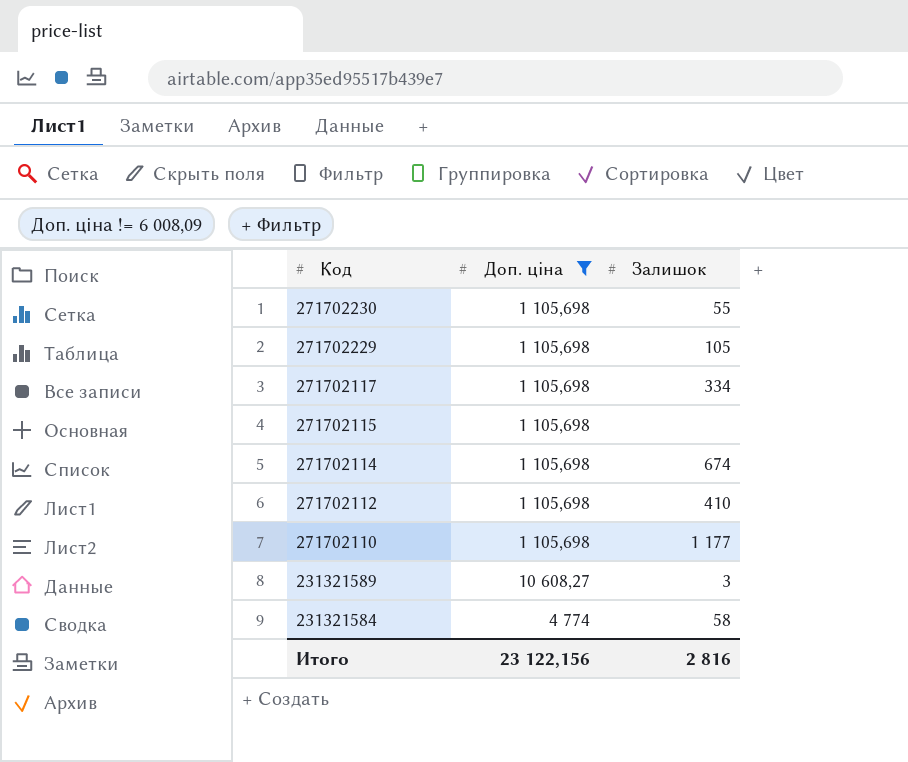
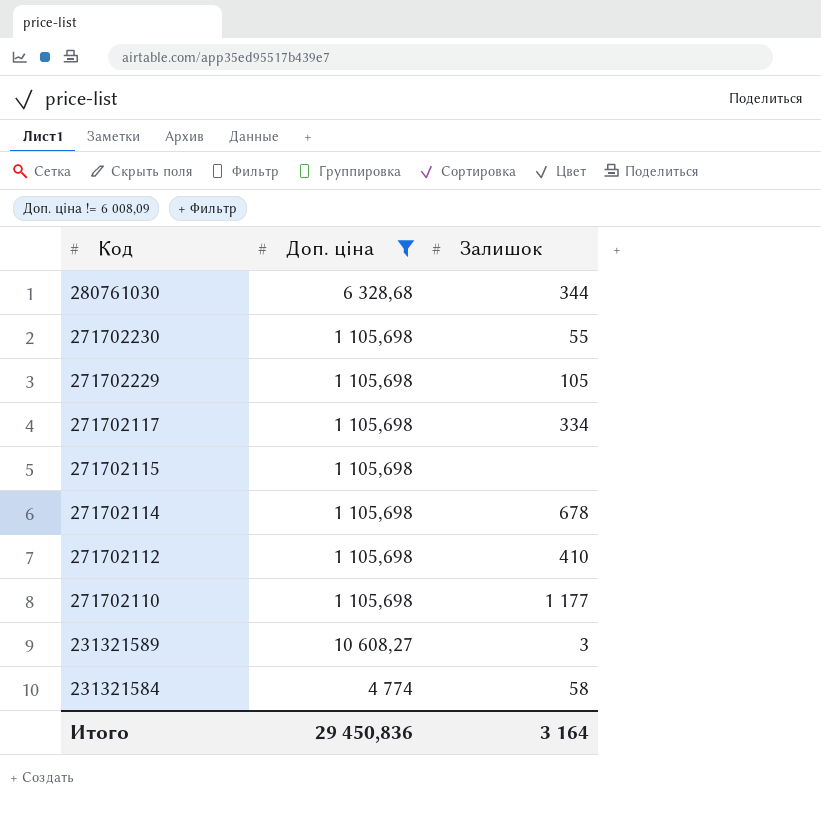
row 280761030: none -> 6 328,68 | 344
271702114 | Залишок: 674 -> 678
Итого | Доп. ціна: 23 122,156 -> 29 450,836
Итого | Залишок: 2 816 -> 3 164

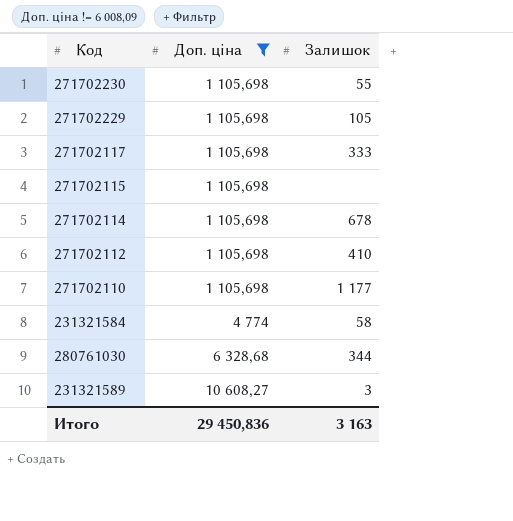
row order: Код descending -> Доп. ціна ascending
271702117 | Залишок: 334 -> 333
Итого | Залишок: 3 164 -> 3 163

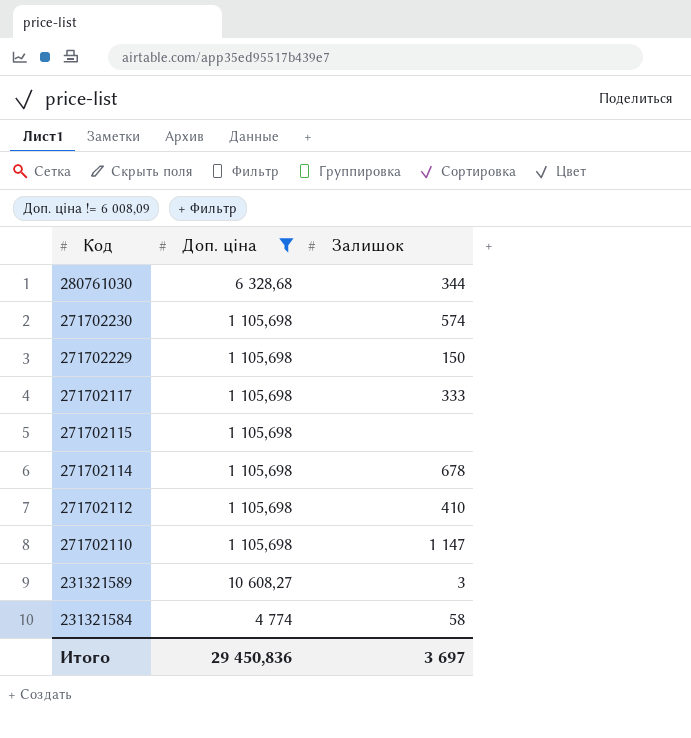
row order: Доп. ціна ascending -> Код descending
271702230 | Залишок: 55 -> 574
271702229 | Залишок: 105 -> 150
271702110 | Залишок: 1 177 -> 1 147
Итого | Залишок: 3 163 -> 3 697

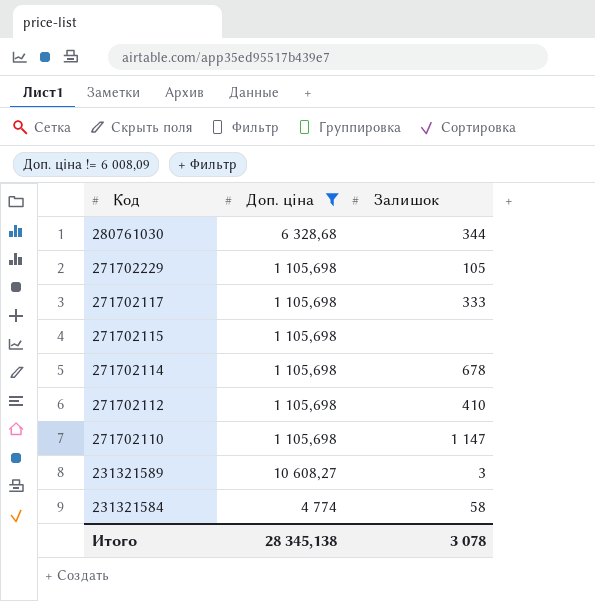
row 271702230: 1 105,698 | 574 -> none
271702229 | Залишок: 150 -> 105
Итого | Доп. ціна: 29 450,836 -> 28 345,138
Итого | Залишок: 3 697 -> 3 078

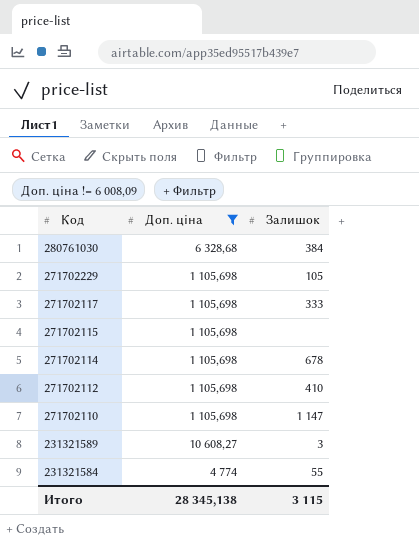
280761030 | Залишок: 344 -> 384
231321584 | Залишок: 58 -> 55
Итого | Залишок: 3 078 -> 3 115

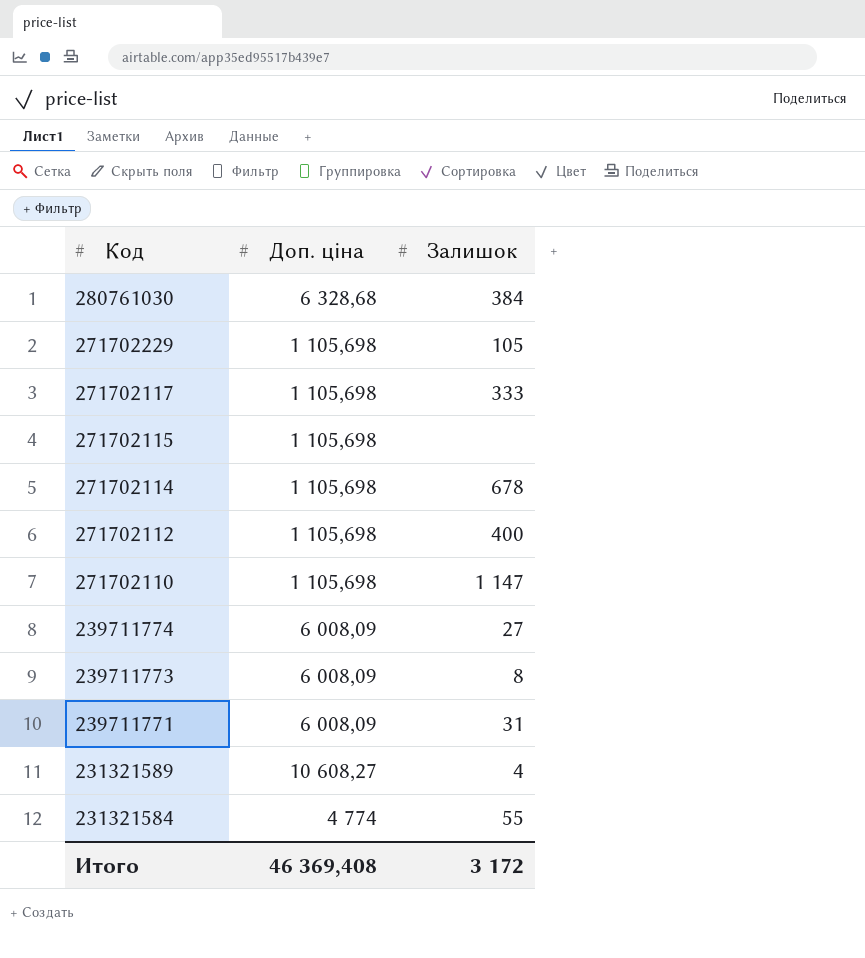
filter: Доп. ціна != 6 008,09 -> none
271702112 | Залишок: 410 -> 400
231321589 | Залишок: 3 -> 4
Итого | Доп. ціна: 28 345,138 -> 46 369,408
Итого | Залишок: 3 115 -> 3 172

